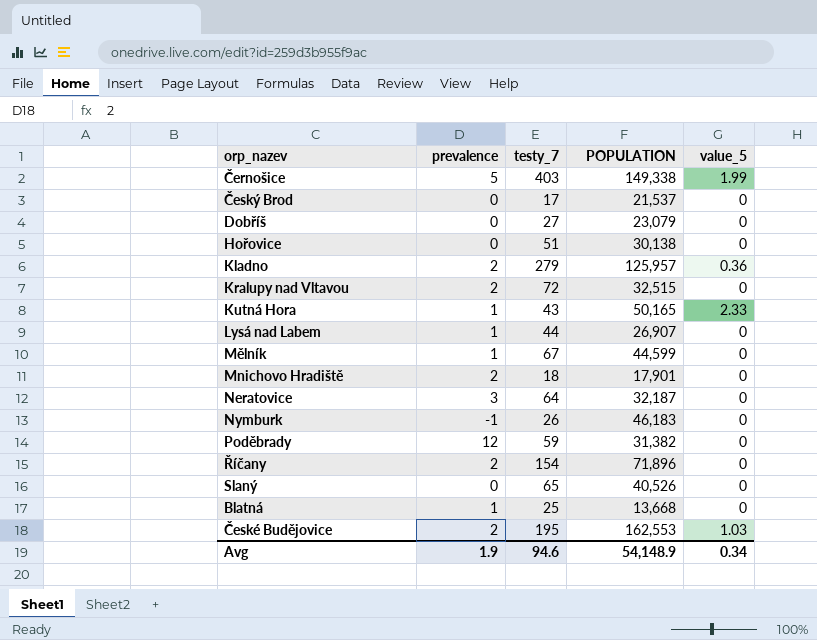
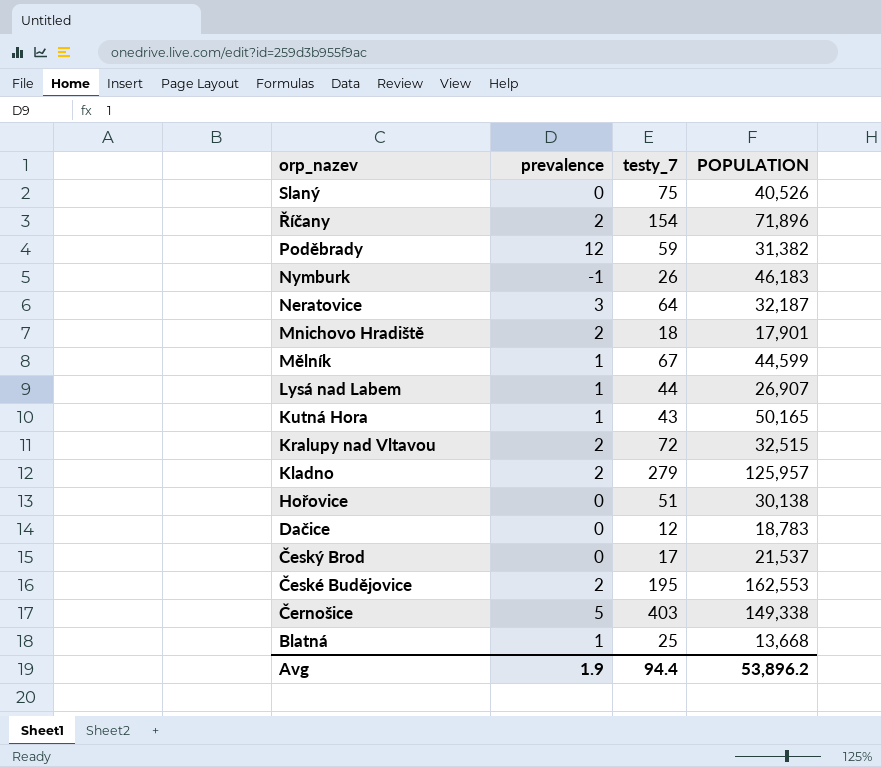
row order: none -> orp_nazev descending
column value_5 | position: 5 -> none
row Dobříš: 0 | 27 | 23,079 | 0 -> none
Slaný | testy_7: 65 -> 75
row Dačice: none -> 0 | 12 | 18,783
Avg | testy_7: 94.6 -> 94.4
Avg | POPULATION: 54,148.9 -> 53,896.2

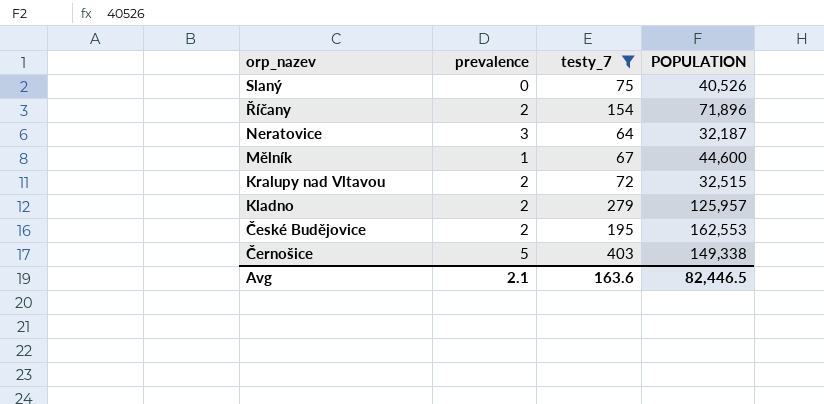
filter: none -> testy_7 >= 64
Mělník | POPULATION: 44,599 -> 44,600
Avg | prevalence: 1.9 -> 2.1
Avg | testy_7: 94.4 -> 163.6
Avg | POPULATION: 53,896.2 -> 82,446.5

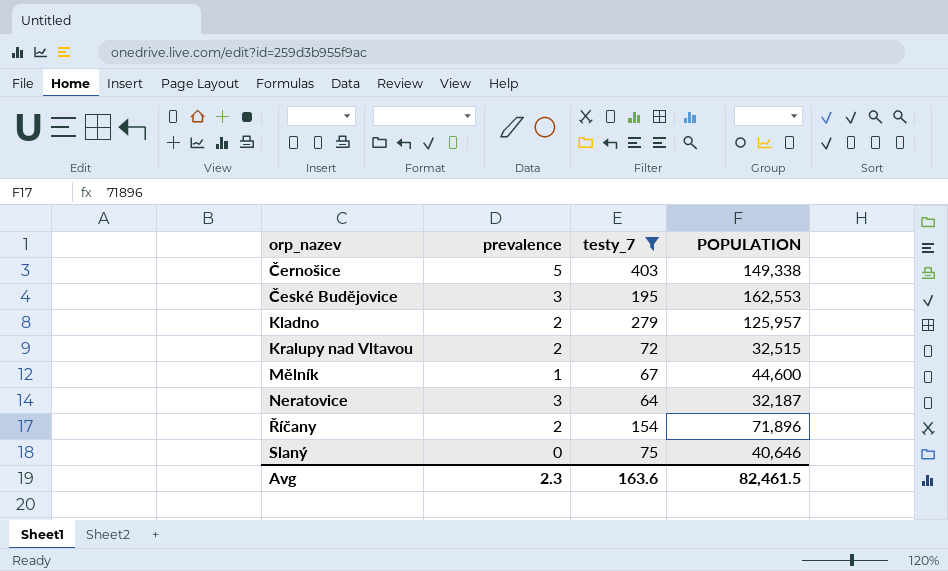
row order: orp_nazev descending -> orp_nazev ascending
České Budějovice | prevalence: 2 -> 3
Slaný | POPULATION: 40,526 -> 40,646
Avg | prevalence: 2.1 -> 2.3
Avg | POPULATION: 82,446.5 -> 82,461.5

